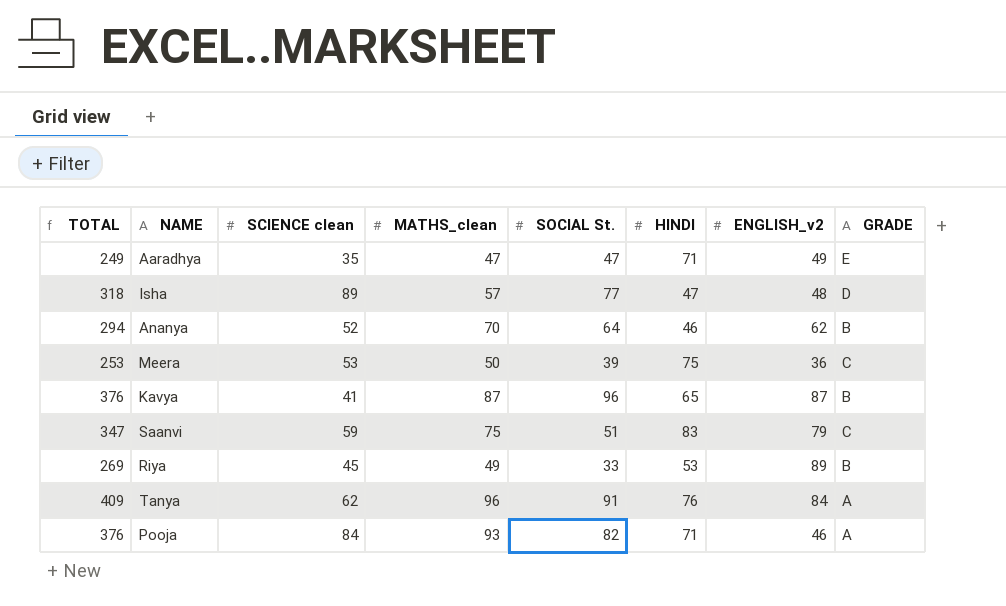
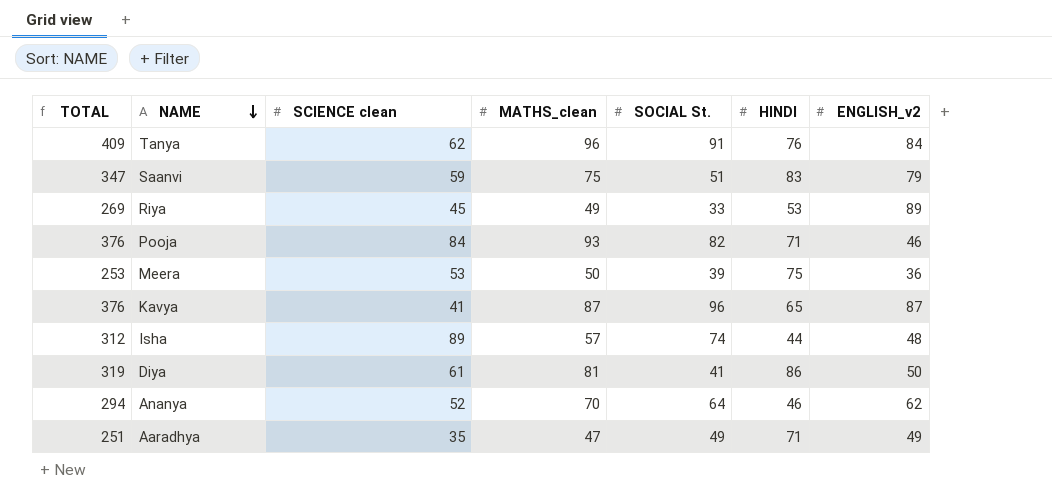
row order: none -> NAME descending
column GRADE | position: 8 -> none
Isha | TOTAL: 318 -> 312
Isha | SOCIAL St.: 77 -> 74
Isha | HINDI: 47 -> 44
row Diya: none -> 319 | 61 | 81 | 41 | 86 | 50
Aaradhya | TOTAL: 249 -> 251
Aaradhya | SOCIAL St.: 47 -> 49

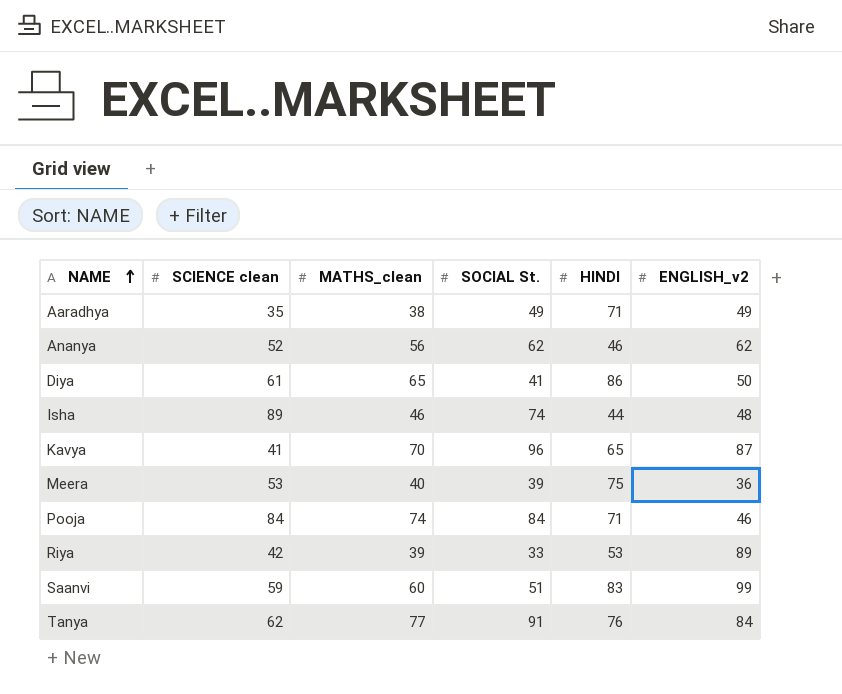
row order: NAME descending -> NAME ascending
column TOTAL | formula: [SCIENCE clean] + [MATHS_clean] + [SOCIAL St.] + [HINDI] + [ENGLISH_v2] -> none
Aaradhya | MATHS_clean: 47 -> 38
Ananya | MATHS_clean: 70 -> 56
Ananya | SOCIAL St.: 64 -> 62
Diya | MATHS_clean: 81 -> 65
Isha | MATHS_clean: 57 -> 46
Kavya | MATHS_clean: 87 -> 70
Meera | MATHS_clean: 50 -> 40
Pooja | MATHS_clean: 93 -> 74
Pooja | SOCIAL St.: 82 -> 84
Riya | SCIENCE clean: 45 -> 42
Riya | MATHS_clean: 49 -> 39
Saanvi | MATHS_clean: 75 -> 60
Saanvi | ENGLISH_v2: 79 -> 99
Tanya | MATHS_clean: 96 -> 77

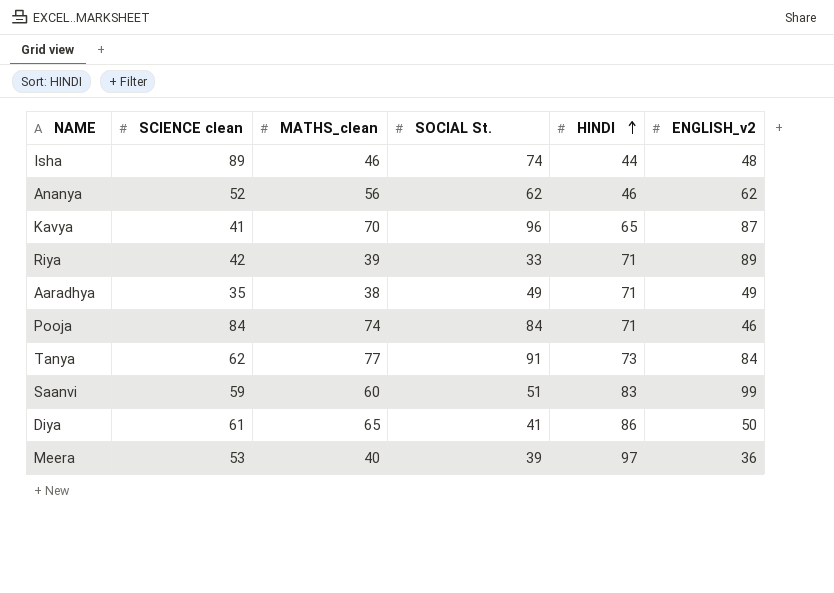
row order: NAME ascending -> HINDI ascending
Riya | HINDI: 53 -> 71
Tanya | HINDI: 76 -> 73
Meera | HINDI: 75 -> 97

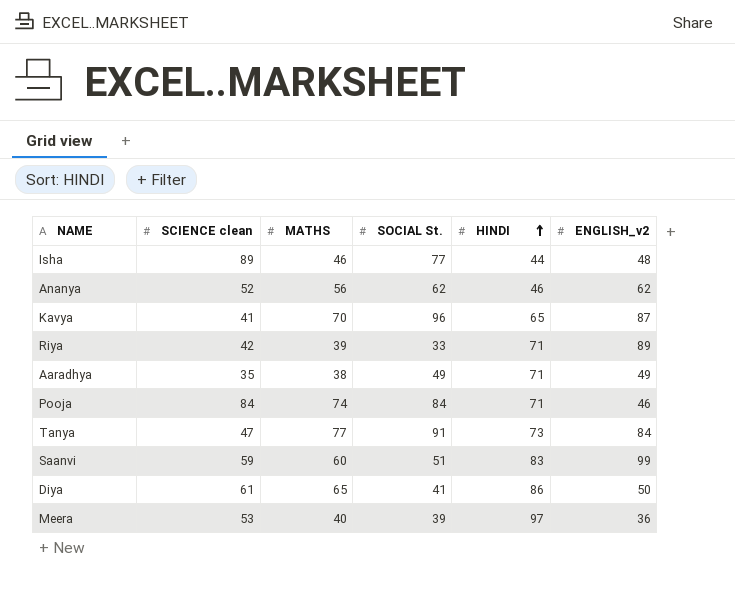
column name: MATHS_clean -> MATHS
Isha | SOCIAL St.: 74 -> 77
Tanya | SCIENCE clean: 62 -> 47

